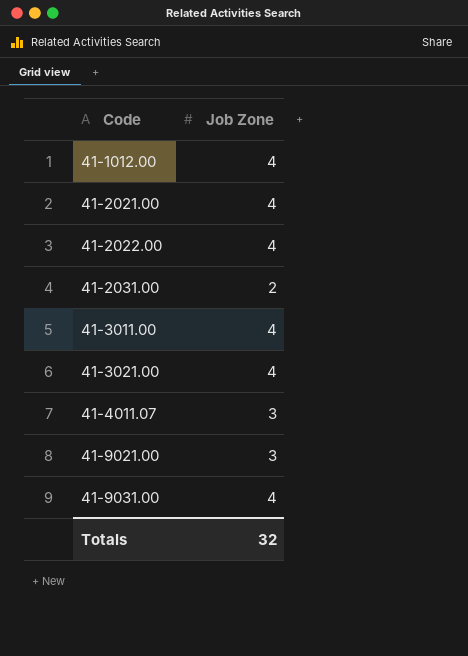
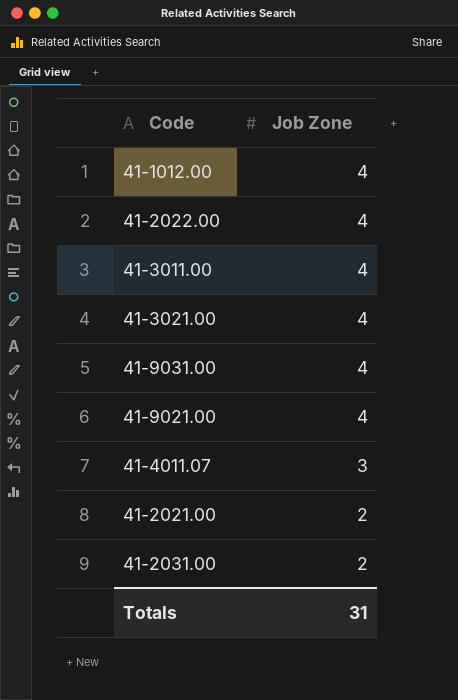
row order: Code ascending -> Job Zone descending
41-9021.00 | Job Zone: 3 -> 4
41-2021.00 | Job Zone: 4 -> 2
Totals | Job Zone: 32 -> 31

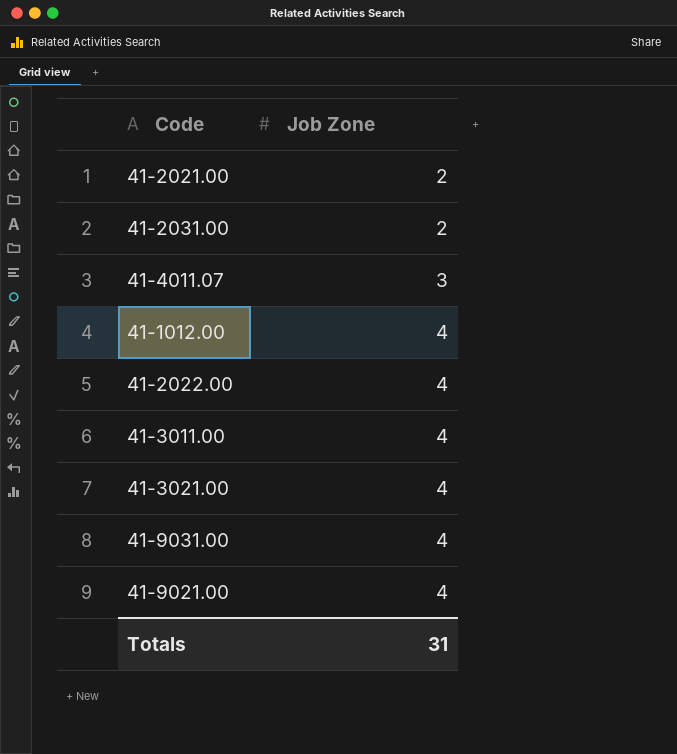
row order: Job Zone descending -> Job Zone ascending

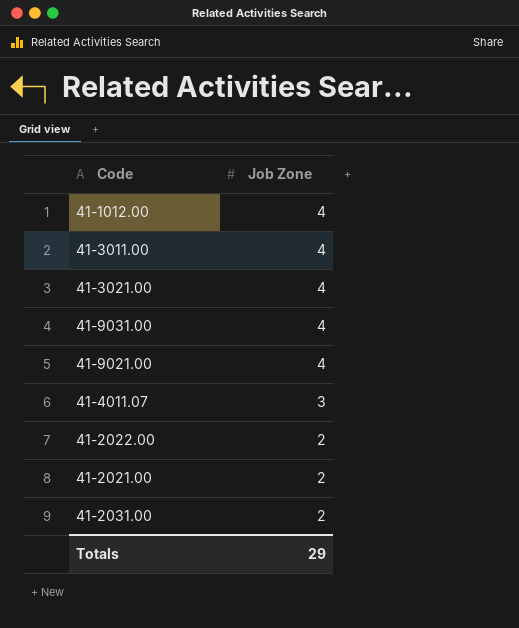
row order: Job Zone ascending -> Job Zone descending
41-2022.00 | Job Zone: 4 -> 2
Totals | Job Zone: 31 -> 29

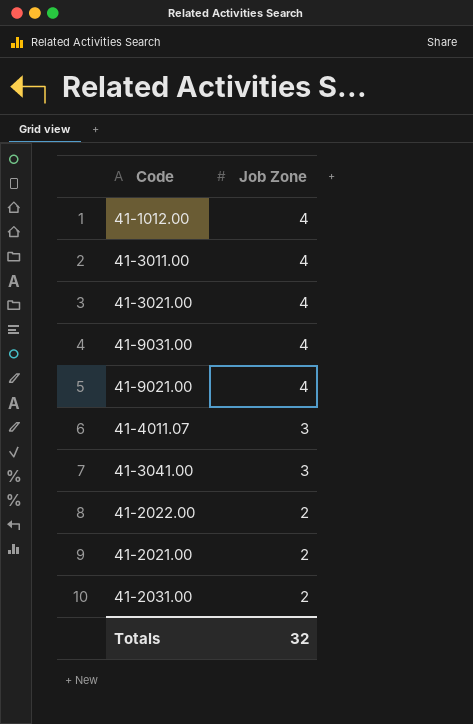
row 41-3041.00: none -> 3
Totals | Job Zone: 29 -> 32

